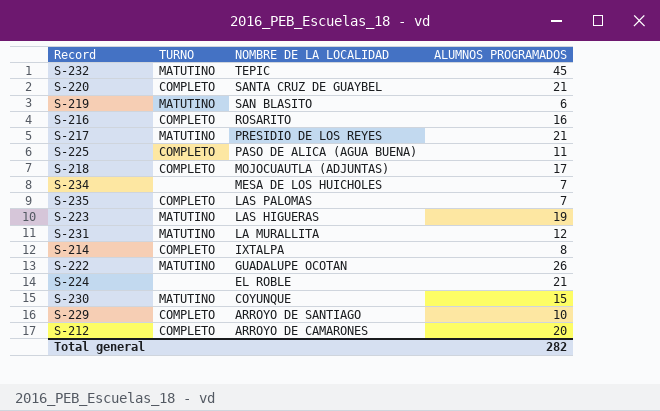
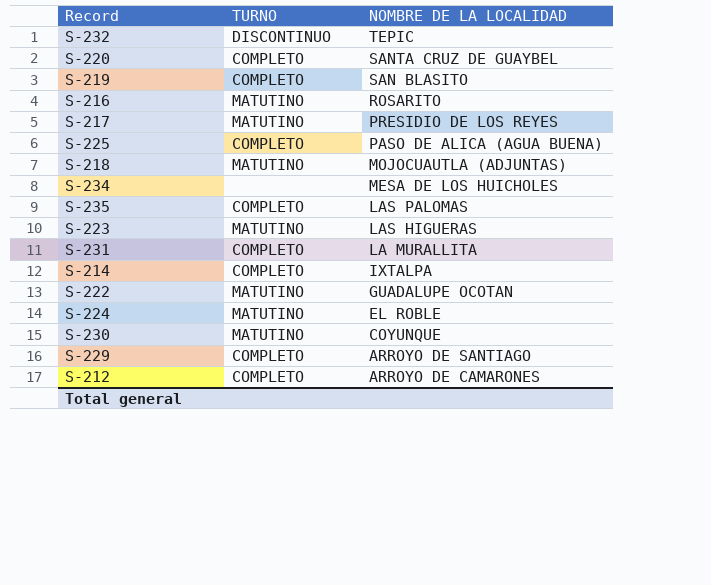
column ALUMNOS PROGRAMADOS | position: 4 -> none
S-232 | TURNO: MATUTINO -> DISCONTINUO
S-219 | TURNO: MATUTINO -> COMPLETO
S-216 | TURNO: COMPLETO -> MATUTINO
S-218 | TURNO: COMPLETO -> MATUTINO
S-231 | TURNO: MATUTINO -> COMPLETO
S-224 | TURNO: none -> MATUTINO

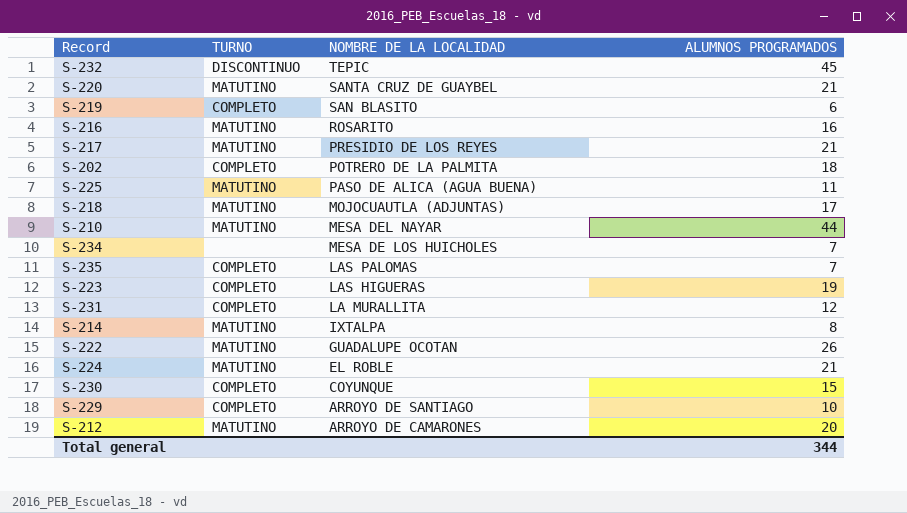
column ALUMNOS PROGRAMADOS | position: none -> 4
S-220 | TURNO: COMPLETO -> MATUTINO
row S-202: none -> COMPLETO | POTRERO DE LA PALMITA | 18
S-225 | TURNO: COMPLETO -> MATUTINO
row S-210: none -> MATUTINO | MESA DEL NAYAR | 44
S-223 | TURNO: MATUTINO -> COMPLETO
S-214 | TURNO: COMPLETO -> MATUTINO
S-230 | TURNO: MATUTINO -> COMPLETO
S-212 | TURNO: COMPLETO -> MATUTINO

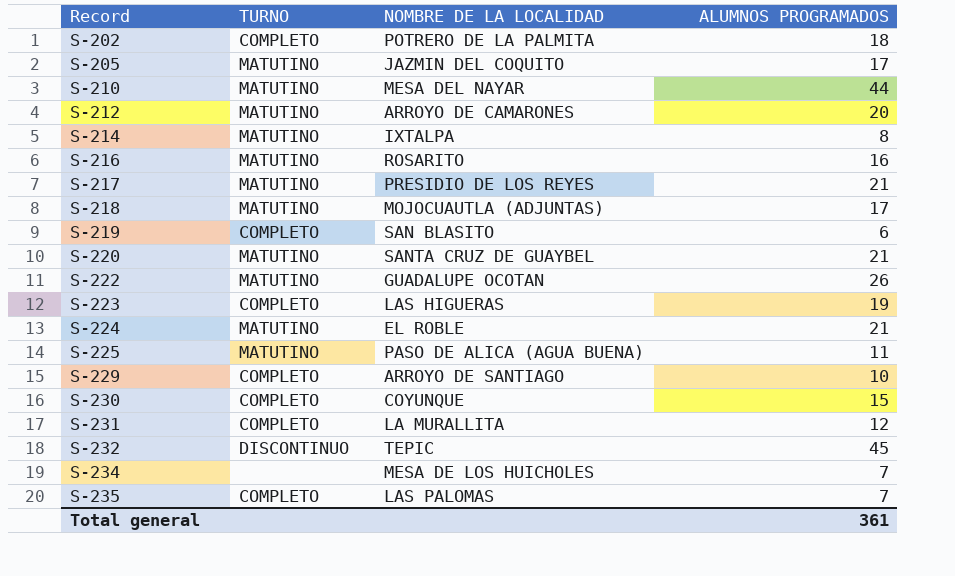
row order: NOMBRE DE LA LOCALIDAD descending -> Record ascending
row S-205: none -> MATUTINO | JAZMIN DEL COQUITO | 17
Total general | ALUMNOS PROGRAMADOS: 344 -> 361

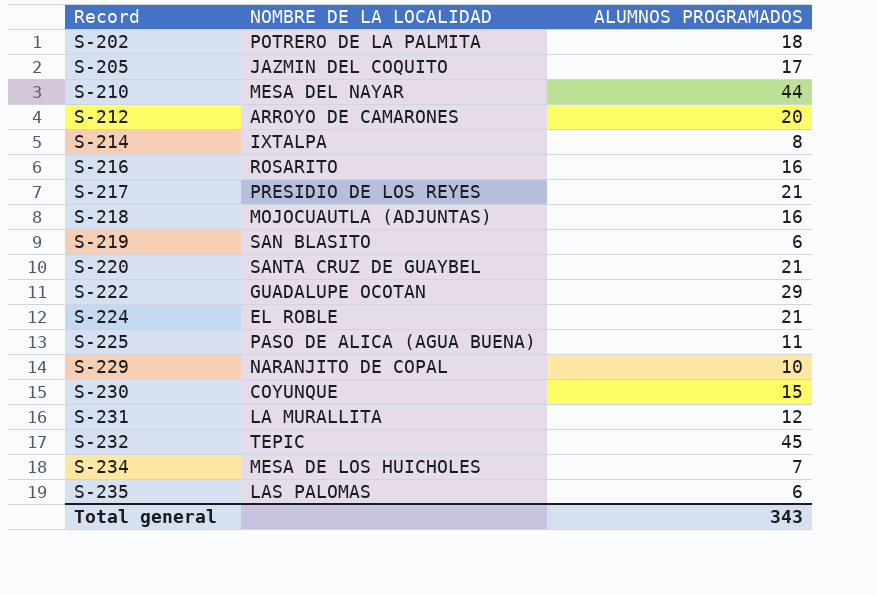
column TURNO | position: 2 -> none
row S-223: COMPLETO | LAS HIGUERAS | 19 -> none
S-218 | ALUMNOS PROGRAMADOS: 17 -> 16
S-222 | ALUMNOS PROGRAMADOS: 26 -> 29
S-229 | NOMBRE DE LA LOCALIDAD: ARROYO DE SANTIAGO -> NARANJITO DE COPAL
S-235 | ALUMNOS PROGRAMADOS: 7 -> 6
Total general | ALUMNOS PROGRAMADOS: 361 -> 343

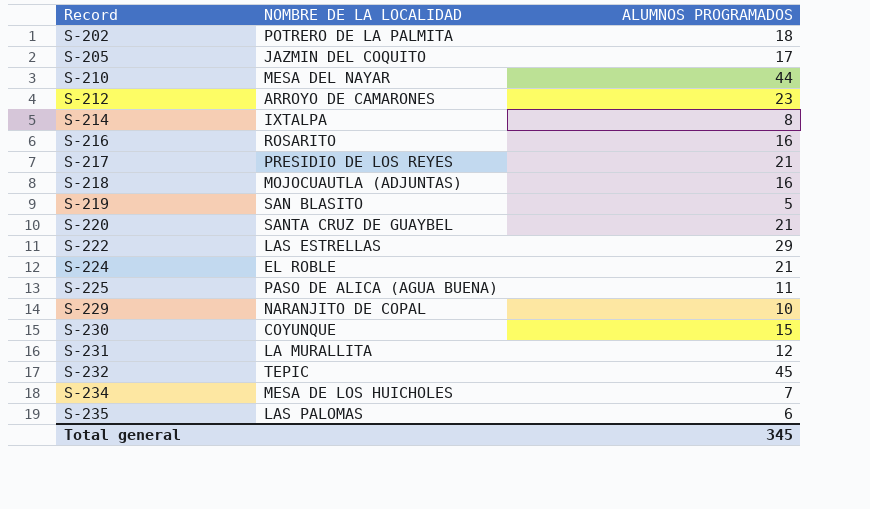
S-212 | ALUMNOS PROGRAMADOS: 20 -> 23
S-219 | ALUMNOS PROGRAMADOS: 6 -> 5
S-222 | NOMBRE DE LA LOCALIDAD: GUADALUPE OCOTAN -> LAS ESTRELLAS
Total general | ALUMNOS PROGRAMADOS: 343 -> 345

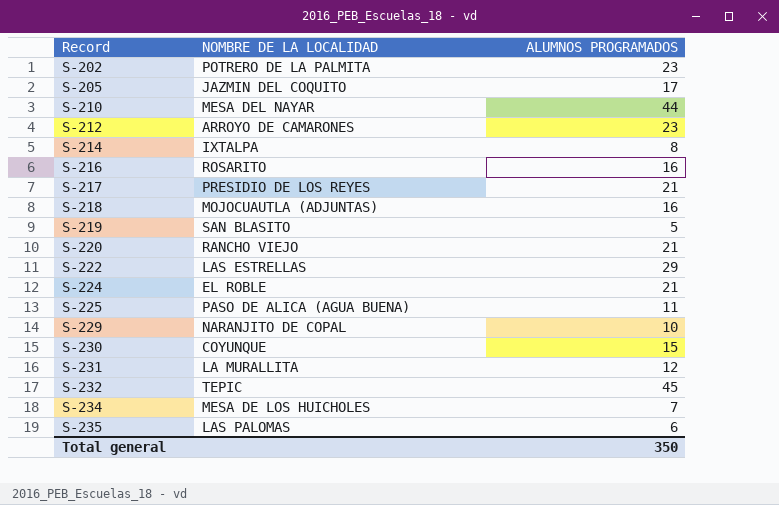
S-202 | ALUMNOS PROGRAMADOS: 18 -> 23
S-220 | NOMBRE DE LA LOCALIDAD: SANTA CRUZ DE GUAYBEL -> RANCHO VIEJO
Total general | ALUMNOS PROGRAMADOS: 345 -> 350

